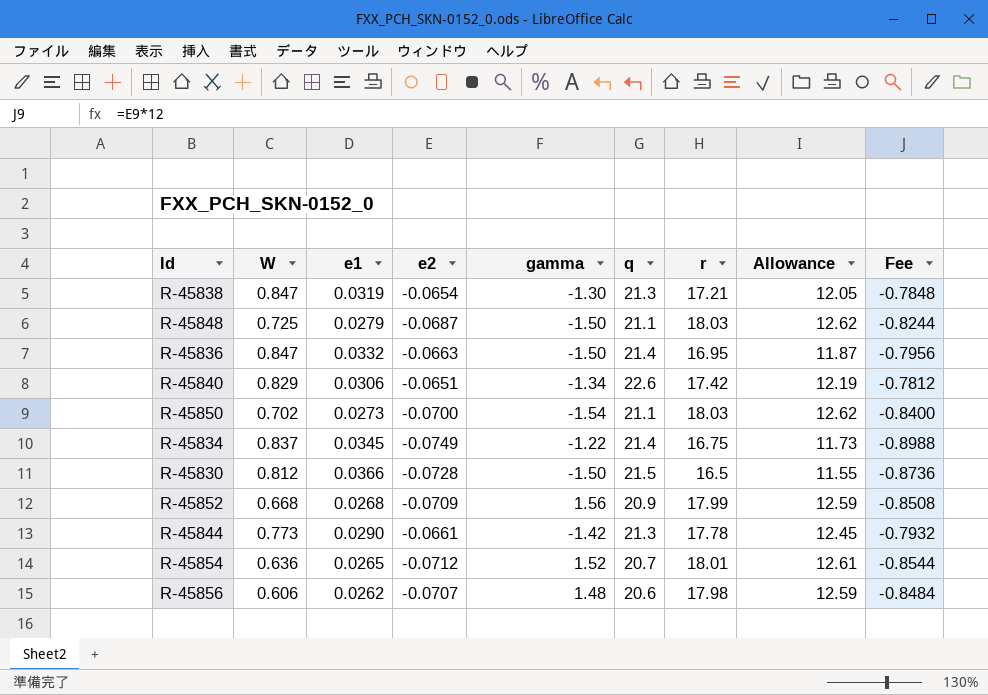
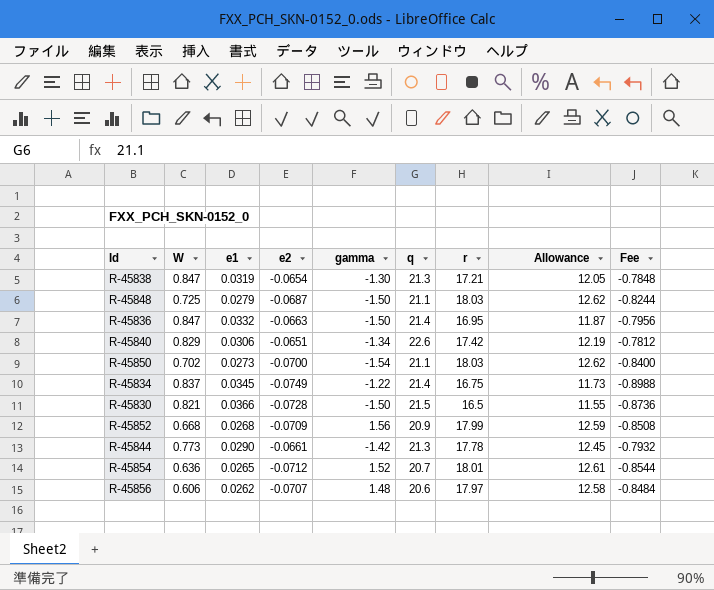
R-45830 | W: 0.812 -> 0.821
R-45856 | r: 17.98 -> 17.97
R-45856 | Allowance: 12.59 -> 12.58

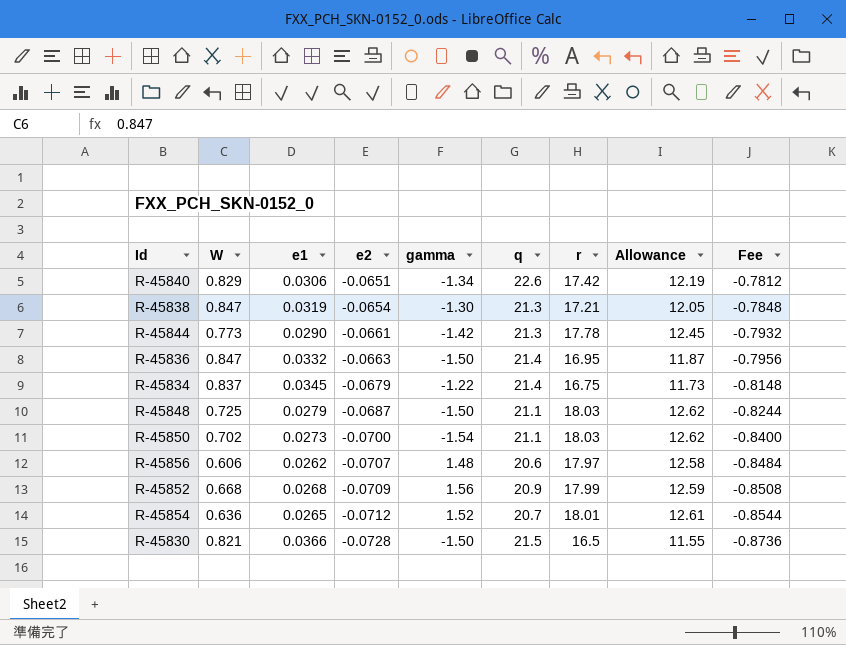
row order: none -> e2 descending
R-45834 | e2: -0.0749 -> -0.0679
R-45834 | Fee: -0.8988 -> -0.8148

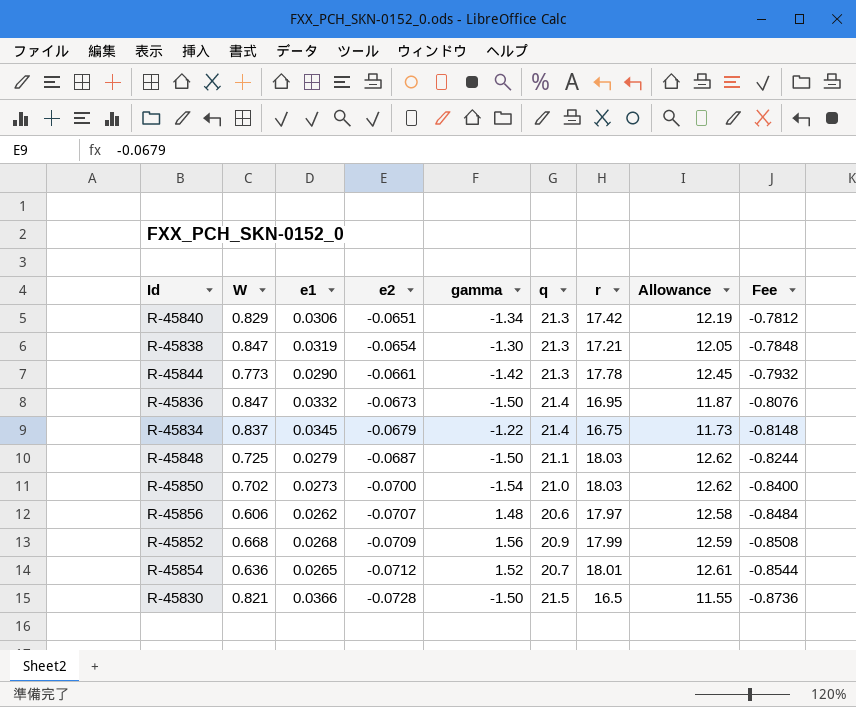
R-45840 | q: 22.6 -> 21.3
R-45836 | e2: -0.0663 -> -0.0673
R-45836 | Fee: -0.7956 -> -0.8076
R-45850 | q: 21.1 -> 21.0

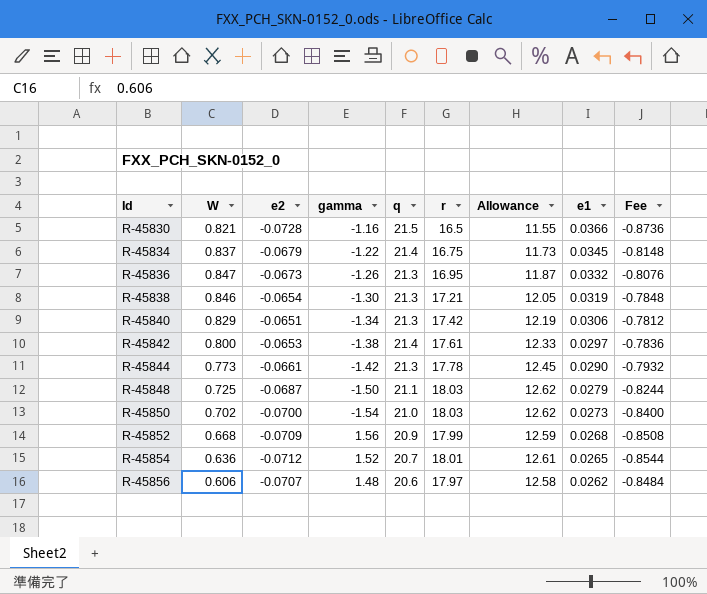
row order: e2 descending -> Id ascending
column e1 | position: 3 -> 8
R-45830 | gamma: -1.50 -> -1.16
R-45836 | gamma: -1.50 -> -1.26
R-45836 | q: 21.4 -> 21.3
R-45838 | W: 0.847 -> 0.846
row R-45842: none -> 0.800 | -0.0653 | -1.38 | 21.4 | 17.61 | 12.33 | 0.0297 | -0.7836

